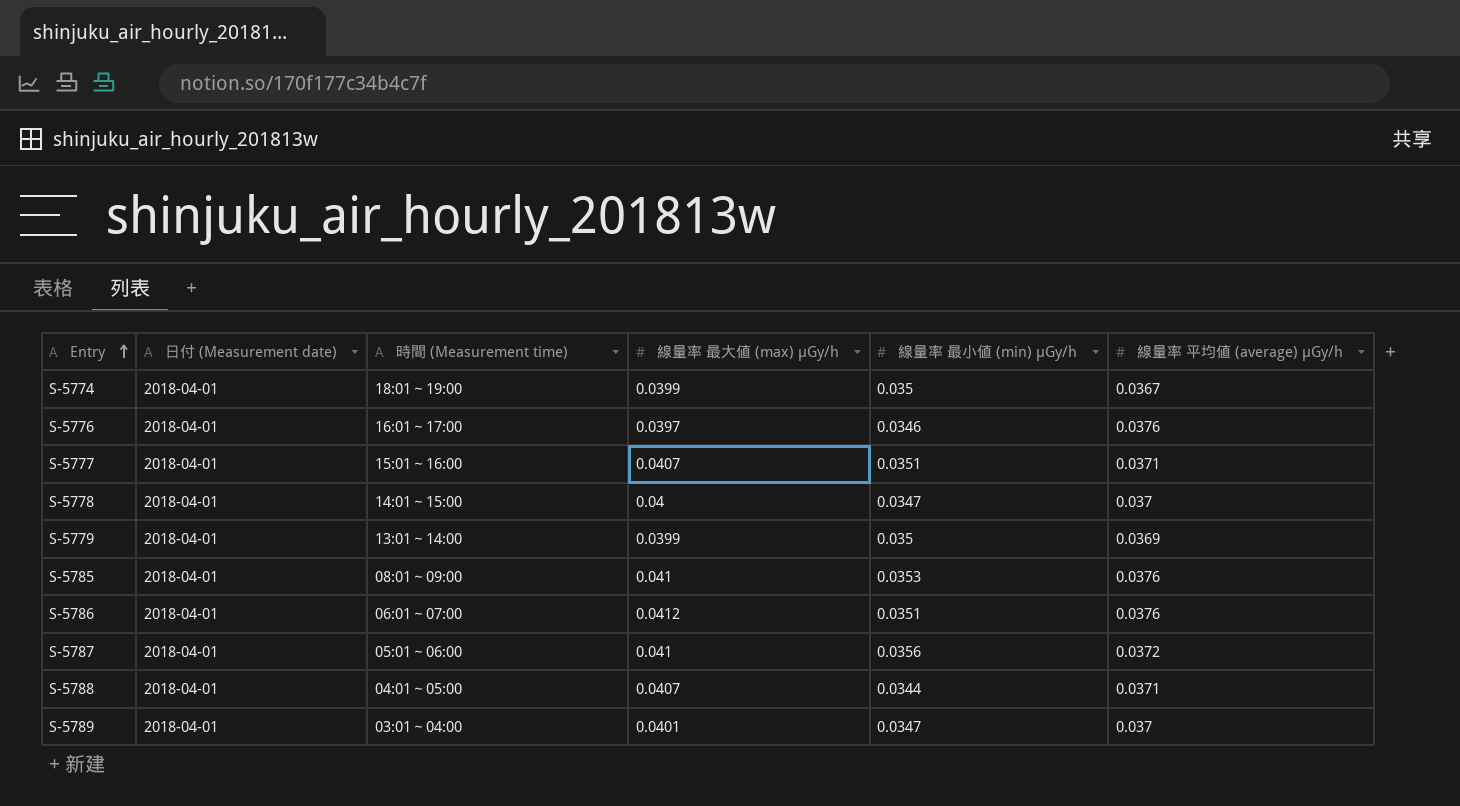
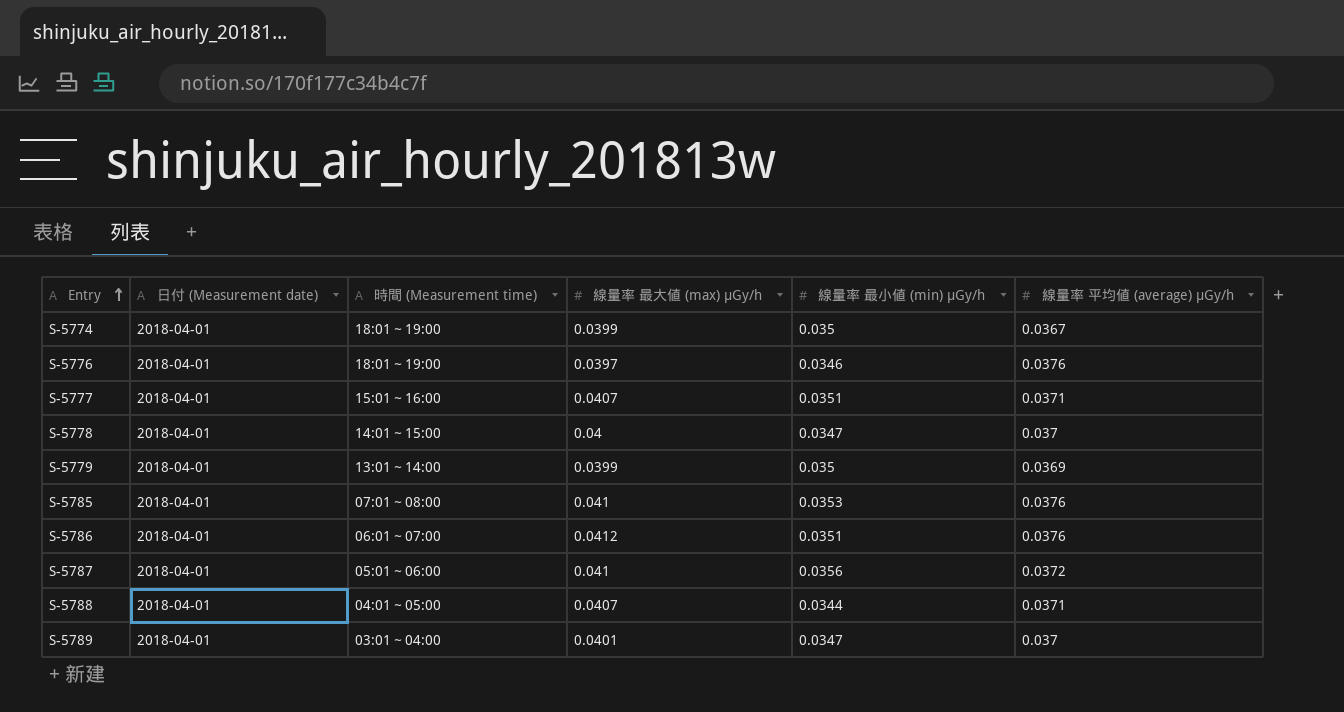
S-5776 | 時間 (Measurement time): 16:01～17:00 -> 18:01～19:00
S-5785 | 時間 (Measurement time): 08:01～09:00 -> 07:01～08:00

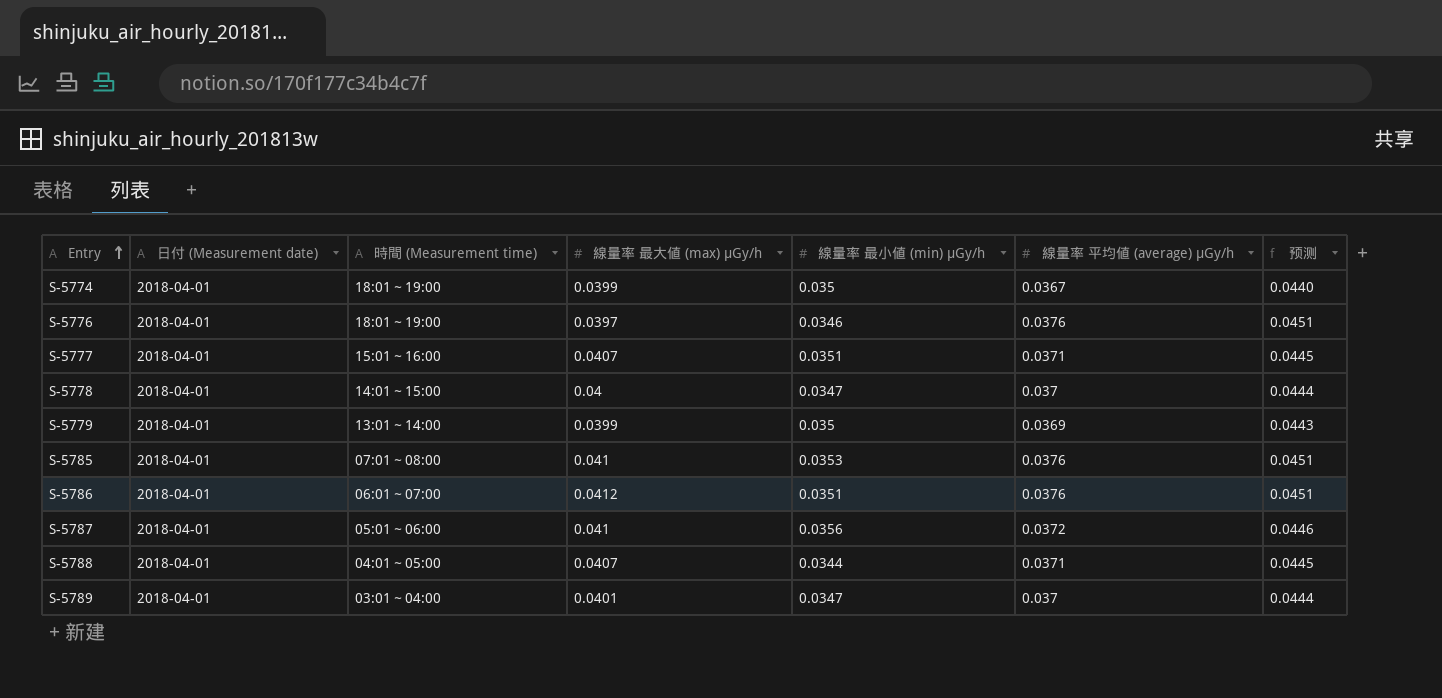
column 预测 | formula: none -> [線量率 平均値 (average) μGy/h] * 1.2

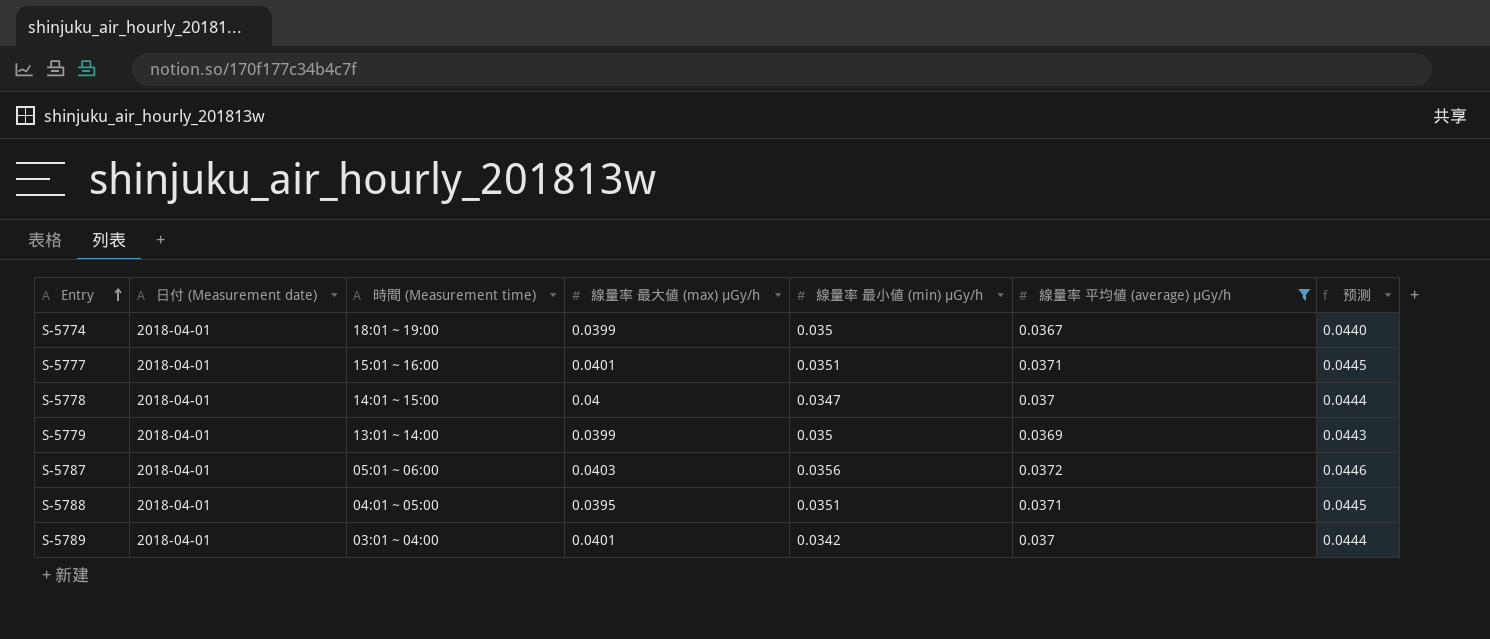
filter: none -> 線量率 平均値 (average) μGy/h != 0.0376
S-5777 | 線量率 最大値 (max) μGy/h: 0.0407 -> 0.0401
S-5787 | 線量率 最大値 (max) μGy/h: 0.041 -> 0.0403
S-5788 | 線量率 最大値 (max) μGy/h: 0.0407 -> 0.0395
S-5788 | 線量率 最小値 (min) μGy/h: 0.0344 -> 0.0351
S-5789 | 線量率 最小値 (min) μGy/h: 0.0347 -> 0.0342

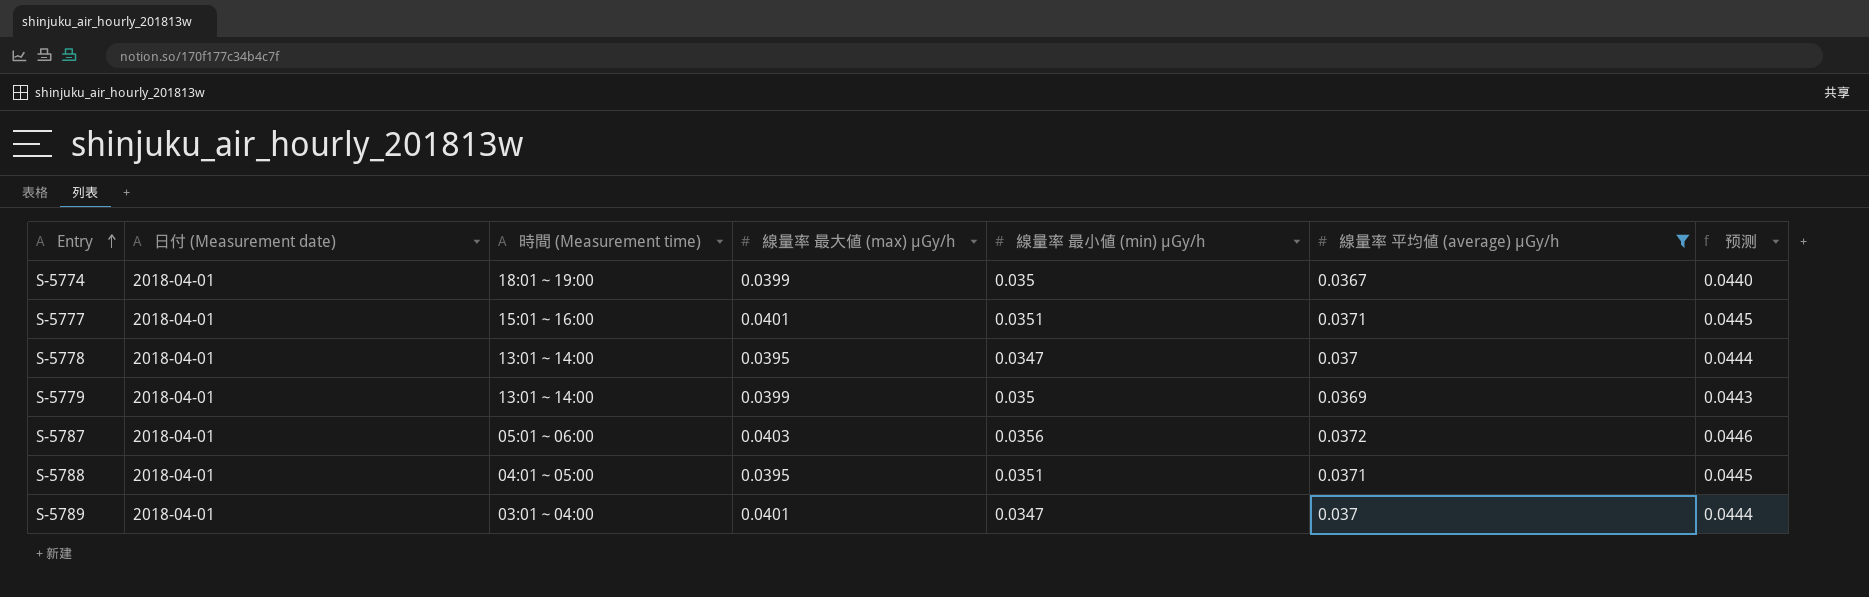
S-5778 | 時間 (Measurement time): 14:01～15:00 -> 13:01～14:00
S-5778 | 線量率 最大値 (max) μGy/h: 0.04 -> 0.0395
S-5789 | 線量率 最小値 (min) μGy/h: 0.0342 -> 0.0347

